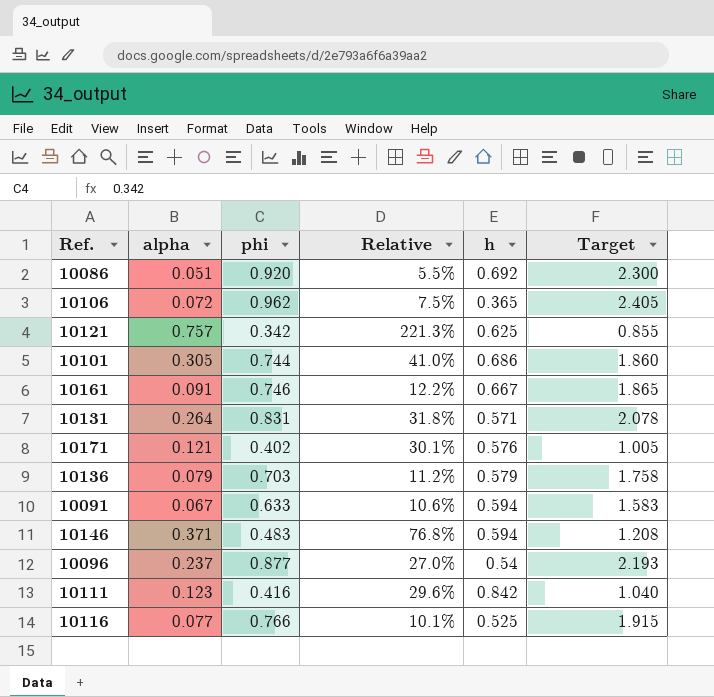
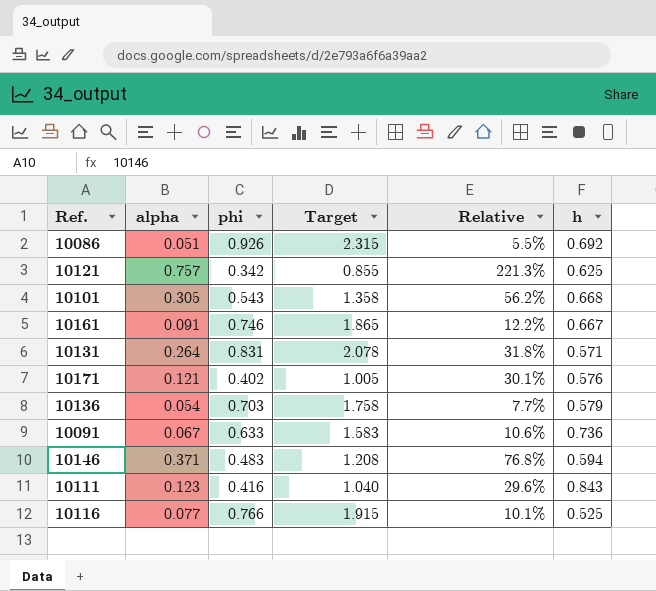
column Target | position: 6 -> 4
row 10106: 0.072 | 0.962 | 7.5% | 0.365 | 2.405 -> none
row 10096: 0.237 | 0.877 | 27.0% | 0.54 | 2.193 -> none
10086 | phi: 0.920 -> 0.926
10086 | Target: 2.300 -> 2.315
10101 | phi: 0.744 -> 0.543
10101 | Target: 1.860 -> 1.358
10101 | Relative: 41.0% -> 56.2%
10101 | h: 0.686 -> 0.668
10136 | alpha: 0.079 -> 0.054
10136 | Relative: 11.2% -> 7.7%
10091 | h: 0.594 -> 0.736
10111 | h: 0.842 -> 0.843

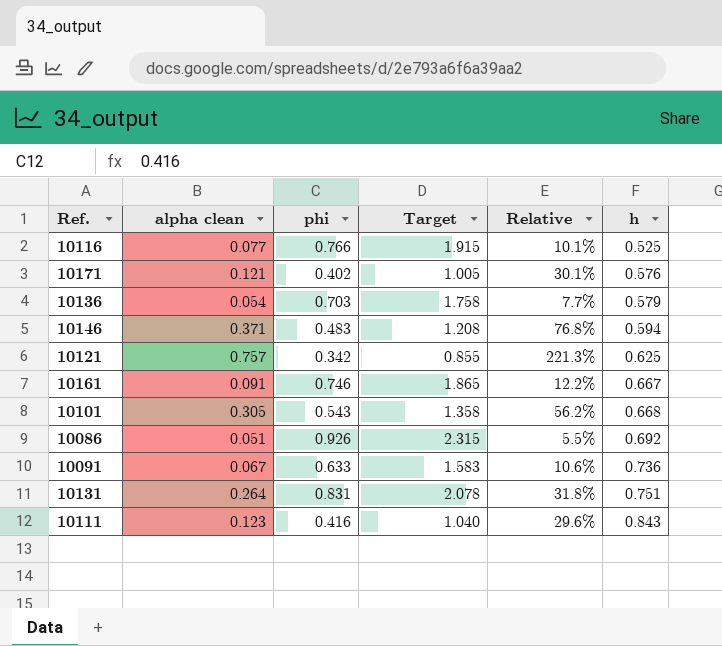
row order: none -> h ascending
column name: alpha -> alpha clean
10131 | h: 0.571 -> 0.751

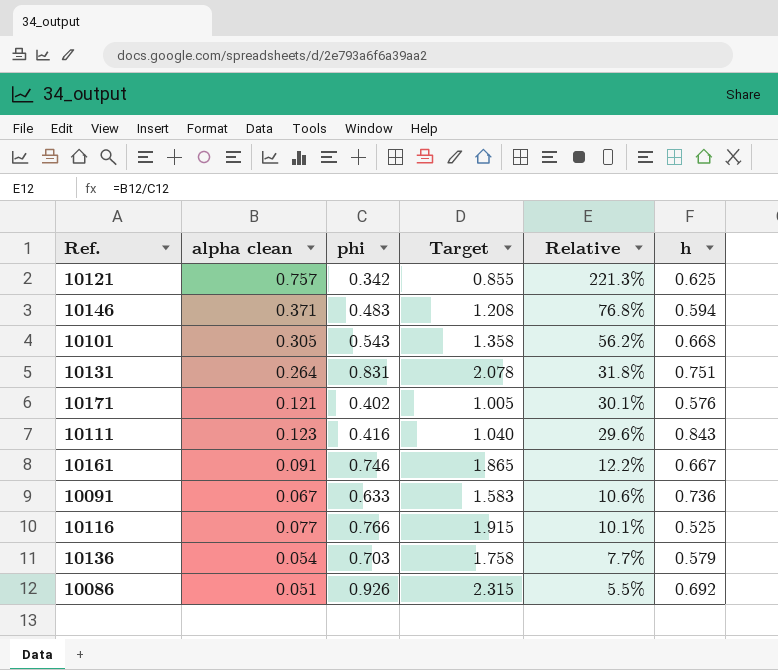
row order: h ascending -> Relative descending

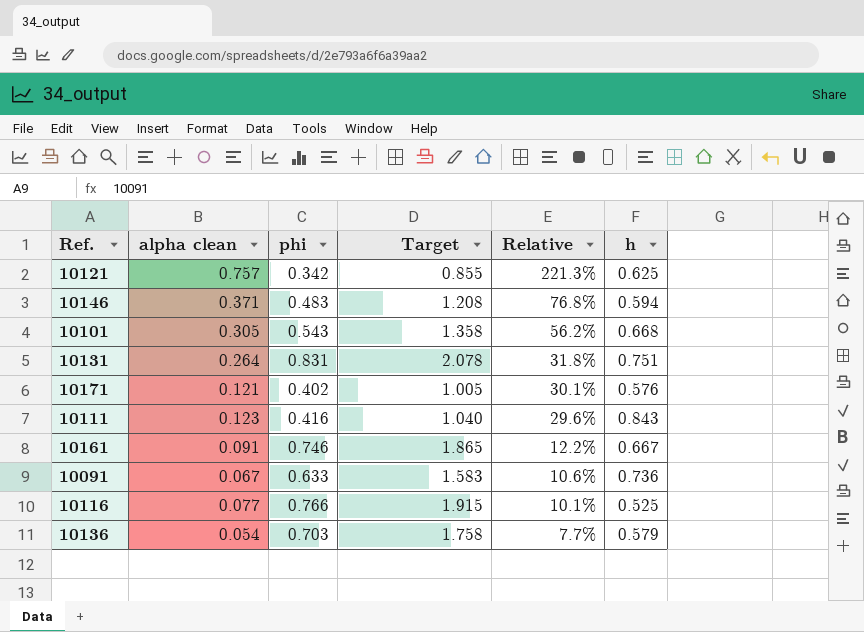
row 10086: 0.051 | 0.926 | 2.315 | 5.5% | 0.692 -> none

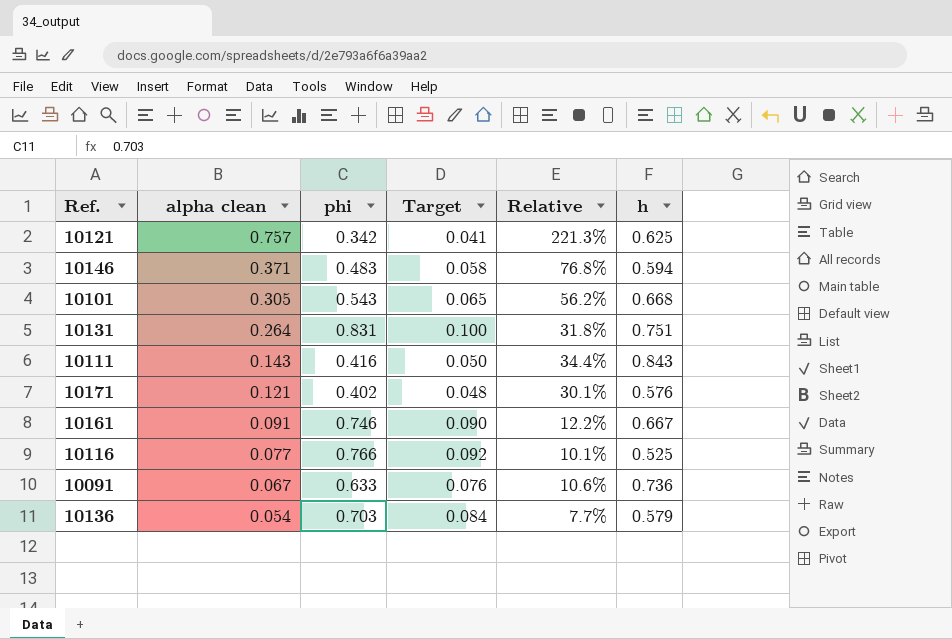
row order: Relative descending -> alpha clean descending
column Target | formula: [phi] * 2.5 -> [phi] * 0.12
10111 | alpha clean: 0.123 -> 0.143
10111 | Relative: 29.6% -> 34.4%

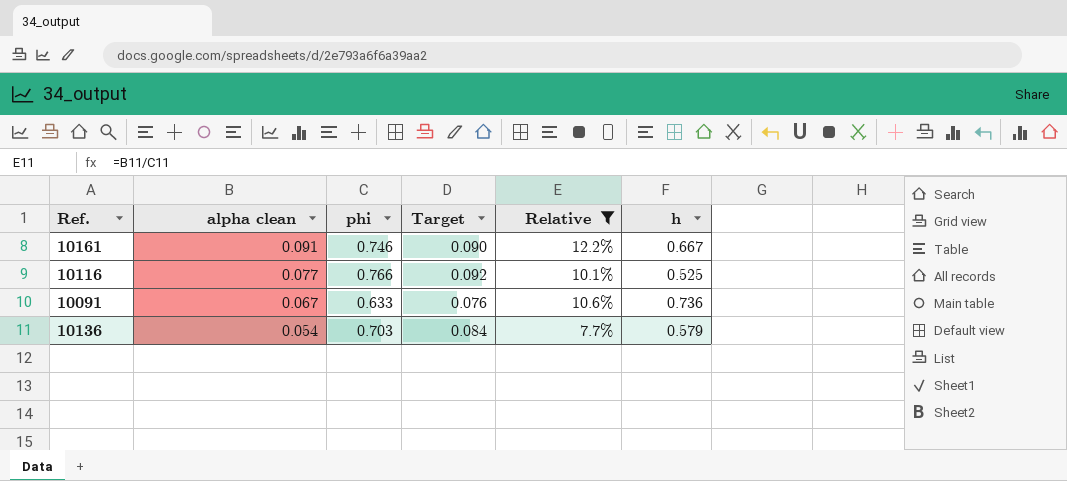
filter: none -> Relative <= 12.2%

